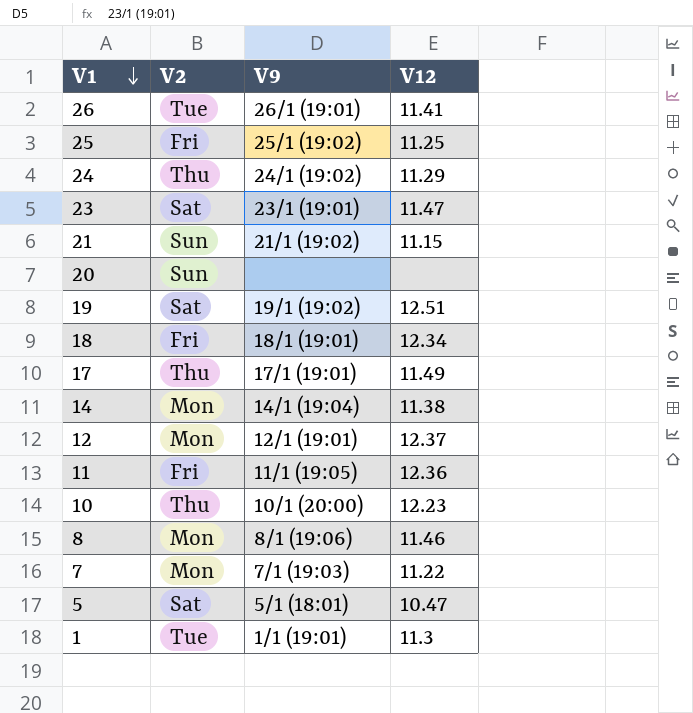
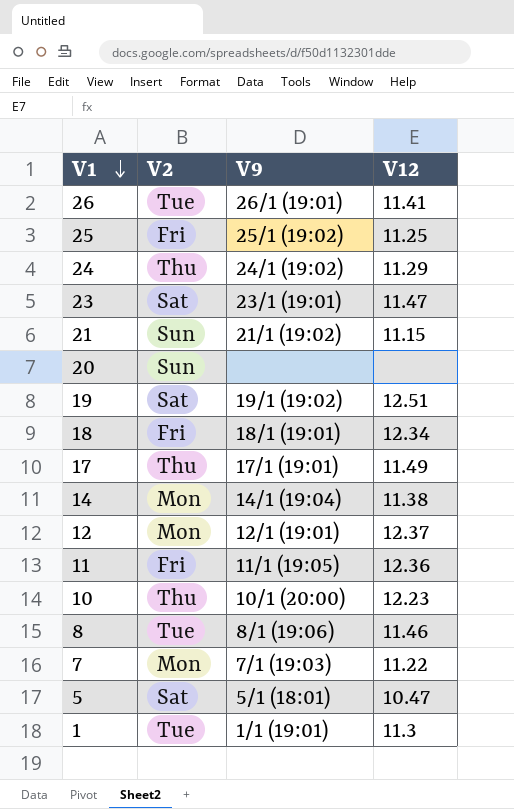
8 | V2: Mon -> Tue

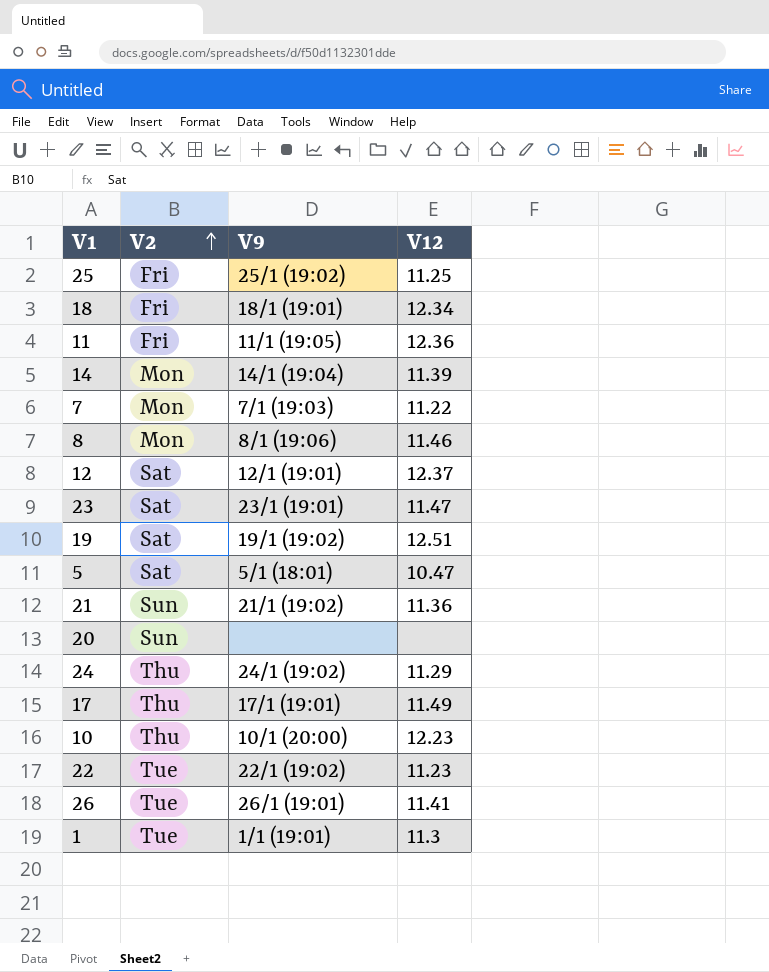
row order: V1 descending -> V2 ascending
14 | V12: 11.38 -> 11.39
8 | V2: Tue -> Mon
12 | V2: Mon -> Sat
21 | V12: 11.15 -> 11.36
row 22: none -> Tue | 22/1 (19:02) | 11.23

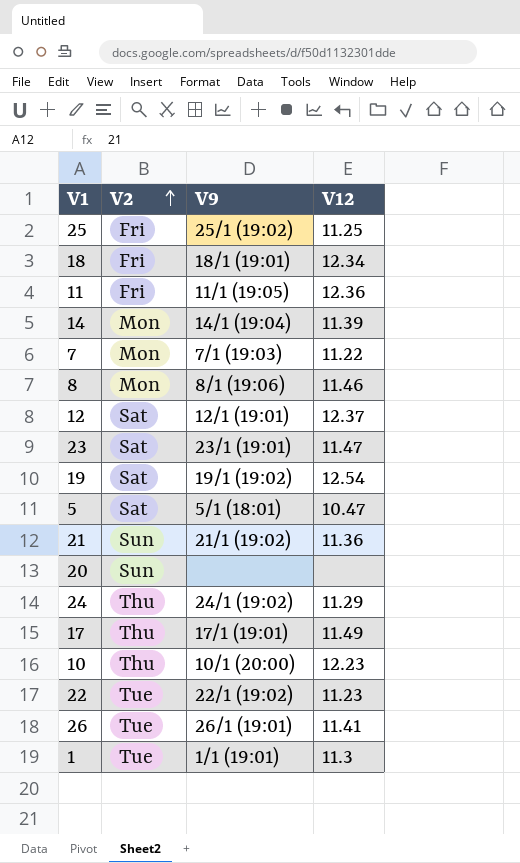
19 | V12: 12.51 -> 12.54

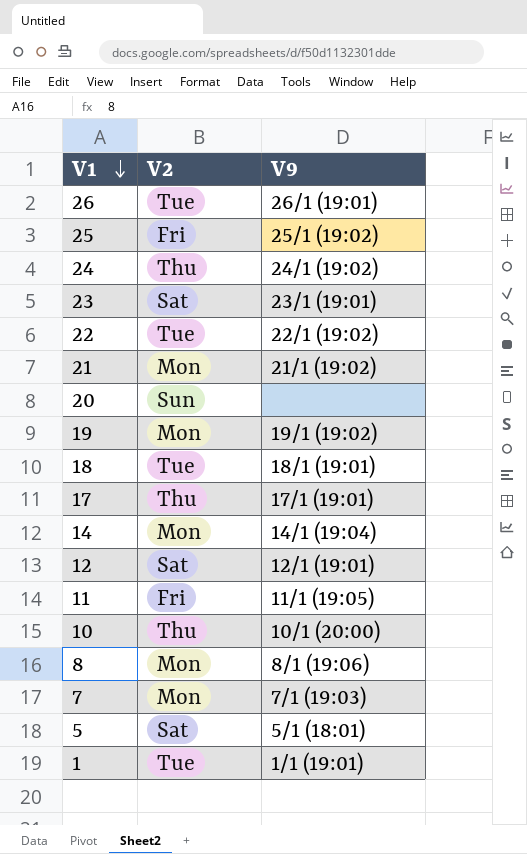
row order: V2 ascending -> V1 descending
column V12 | position: 4 -> none
21 | V2: Sun -> Mon
19 | V2: Sat -> Mon
18 | V2: Fri -> Tue

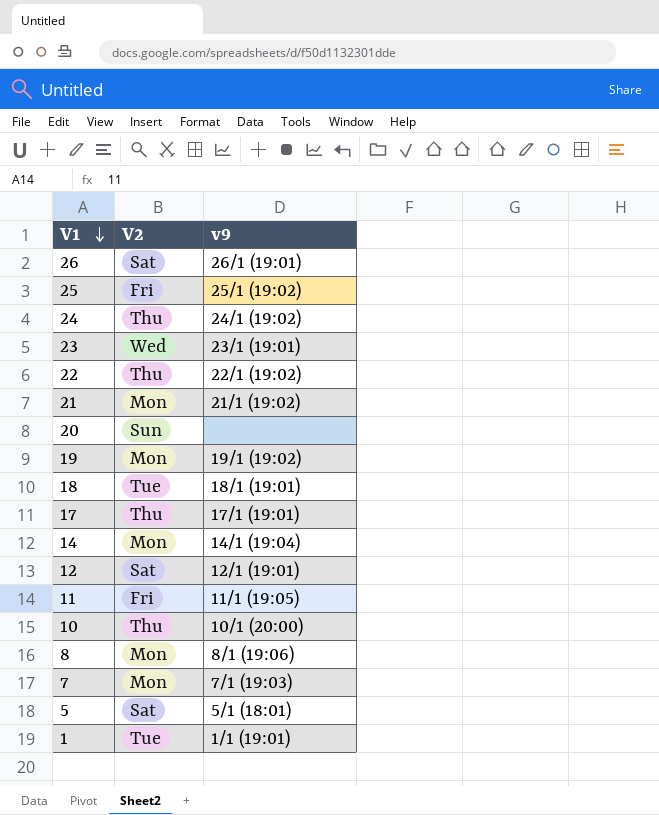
column name: V9 -> v9
26 | V2: Tue -> Sat
23 | V2: Sat -> Wed
22 | V2: Tue -> Thu

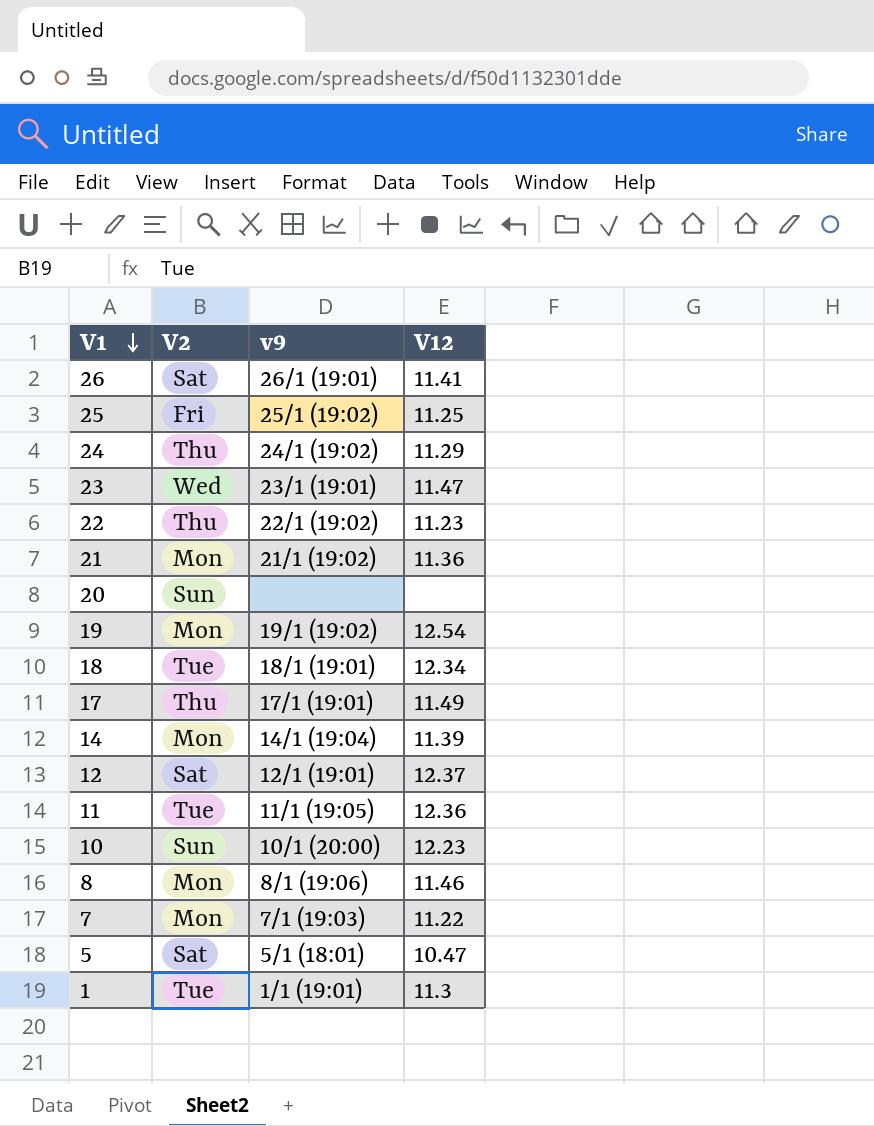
column V12 | position: none -> 4
11 | V2: Fri -> Tue
10 | V2: Thu -> Sun

